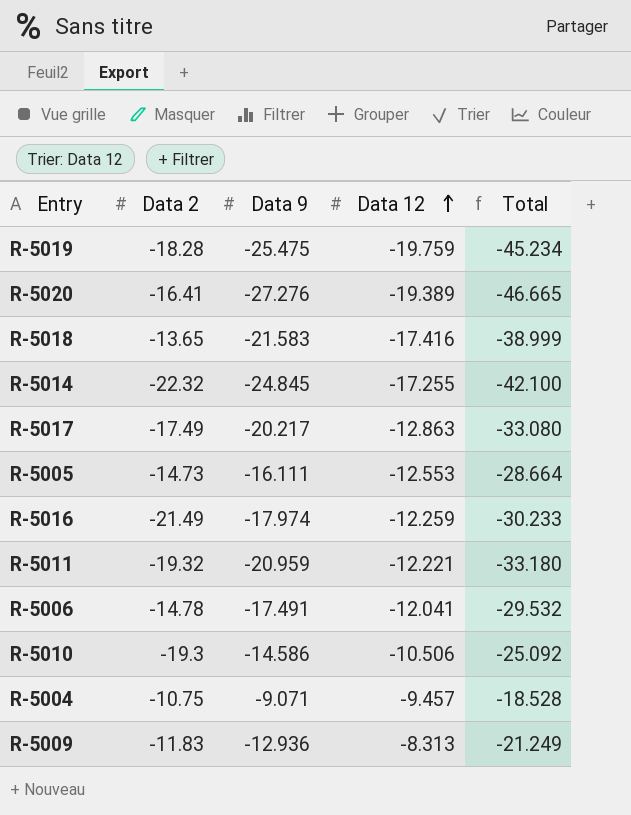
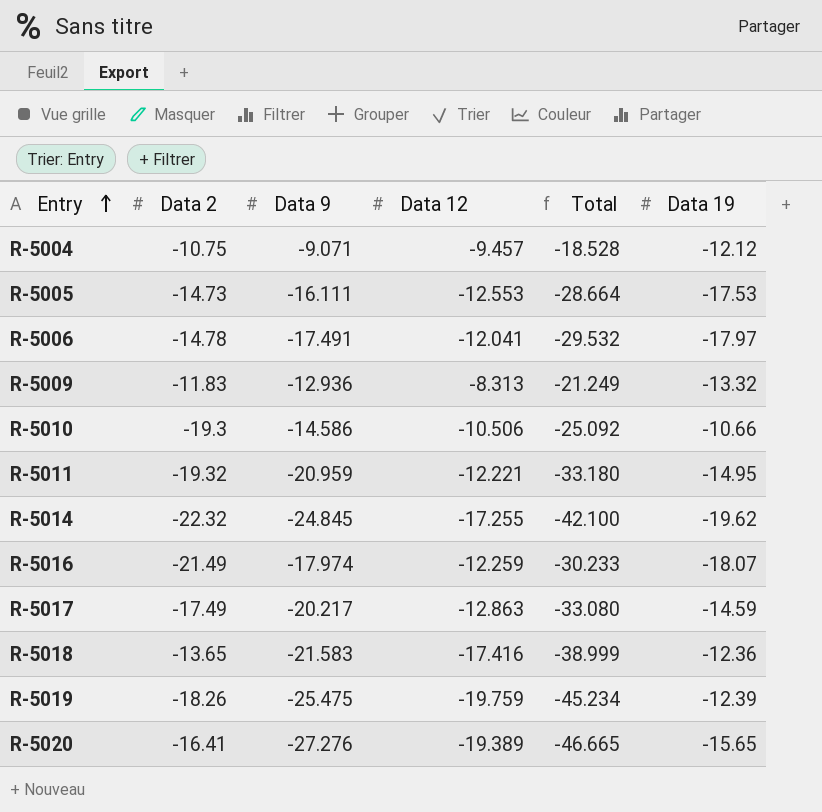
row order: Data 12 ascending -> Entry ascending
column Data 19 | position: none -> 6
R-5019 | Data 2: -18.28 -> -18.26

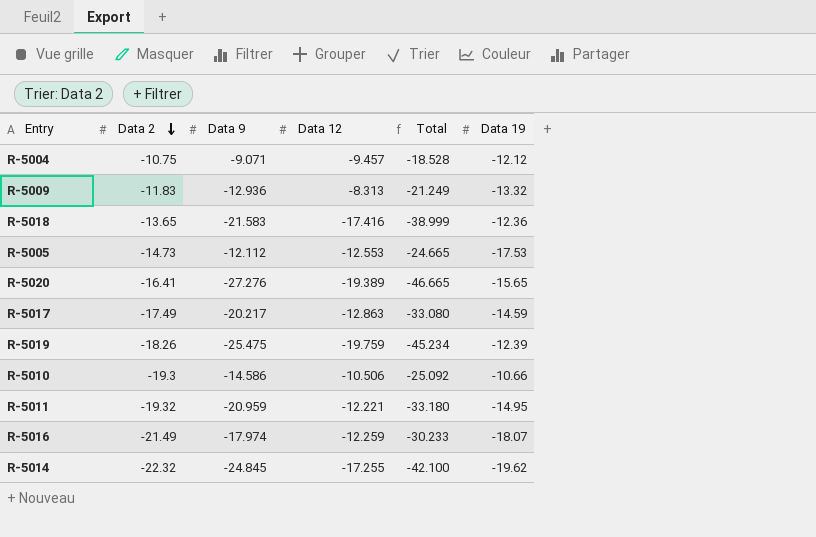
row order: Entry ascending -> Data 2 descending
row R-5006: -14.78 | -17.491 | -12.041 | -29.532 | -17.97 -> none
R-5005 | Data 9: -16.111 -> -12.112
R-5005 | Total: -28.664 -> -24.665

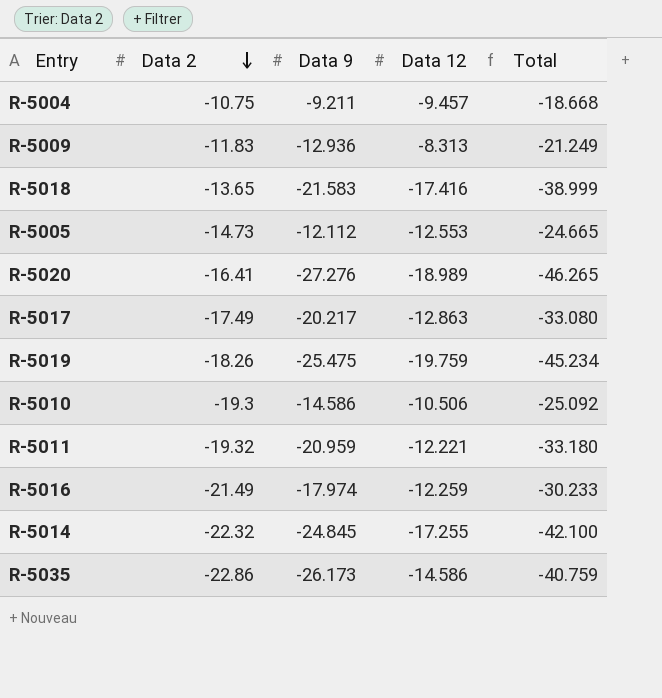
column Data 19 | position: 6 -> none
R-5004 | Data 9: -9.071 -> -9.211
R-5004 | Total: -18.528 -> -18.668
R-5020 | Data 12: -19.389 -> -18.989
R-5020 | Total: -46.665 -> -46.265
row R-5035: none -> -22.86 | -26.173 | -14.586 | -40.759

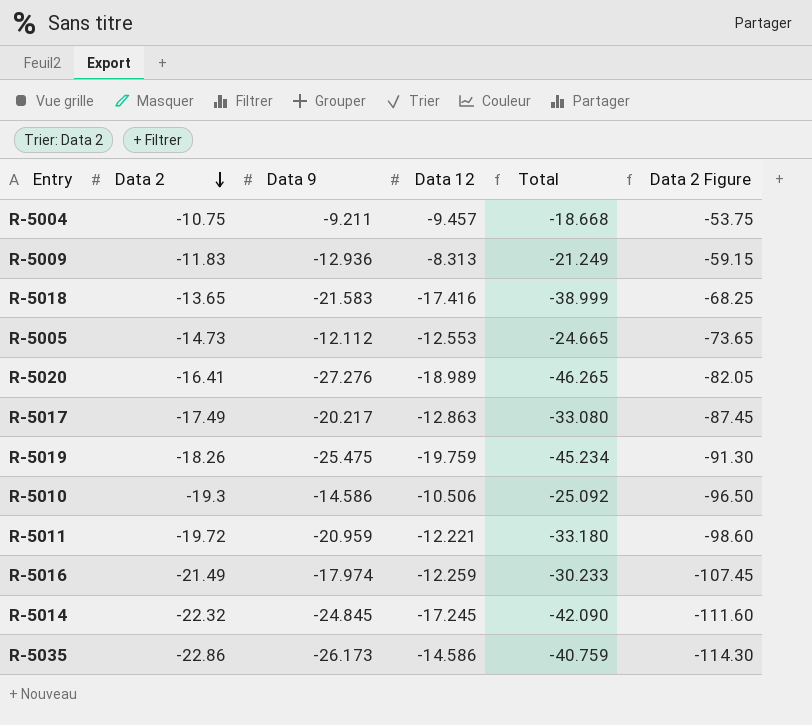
column Data 2 Figure | formula: none -> [Data 2] * 5
R-5011 | Data 2: -19.32 -> -19.72
R-5014 | Data 12: -17.255 -> -17.245
R-5014 | Total: -42.100 -> -42.090

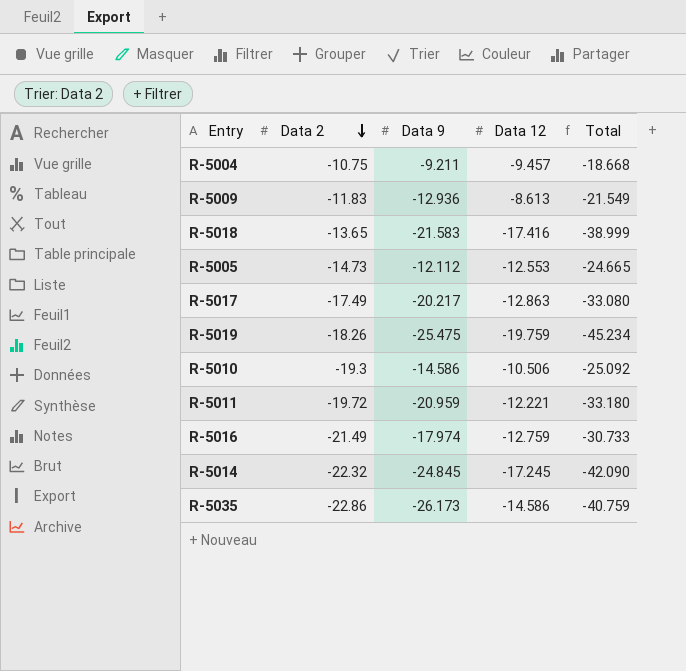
column Data 2 Figure | formula: [Data 2] * 5 -> none
row R-5020: -16.41 | -27.276 | -18.989 | -46.265 | -82.05 -> none
R-5009 | Data 12: -8.313 -> -8.613
R-5009 | Total: -21.249 -> -21.549
R-5016 | Data 12: -12.259 -> -12.759
R-5016 | Total: -30.233 -> -30.733

